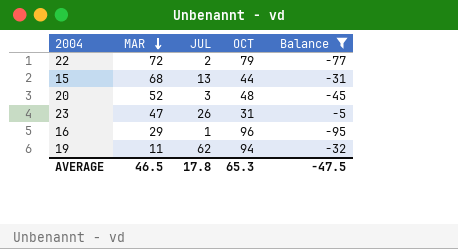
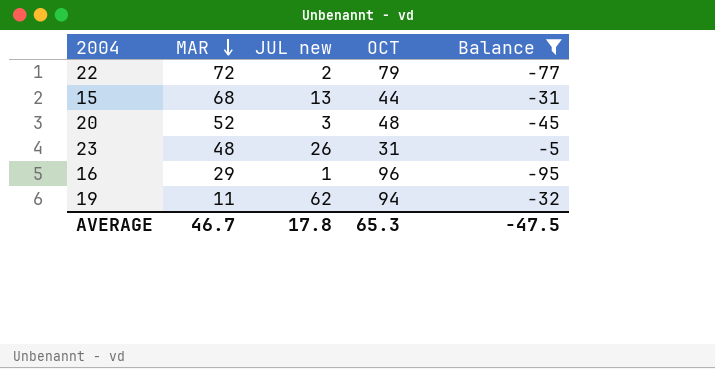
column name: JUL -> JUL new
23 | MAR: 47 -> 48
AVERAGE | MAR: 46.5 -> 46.7

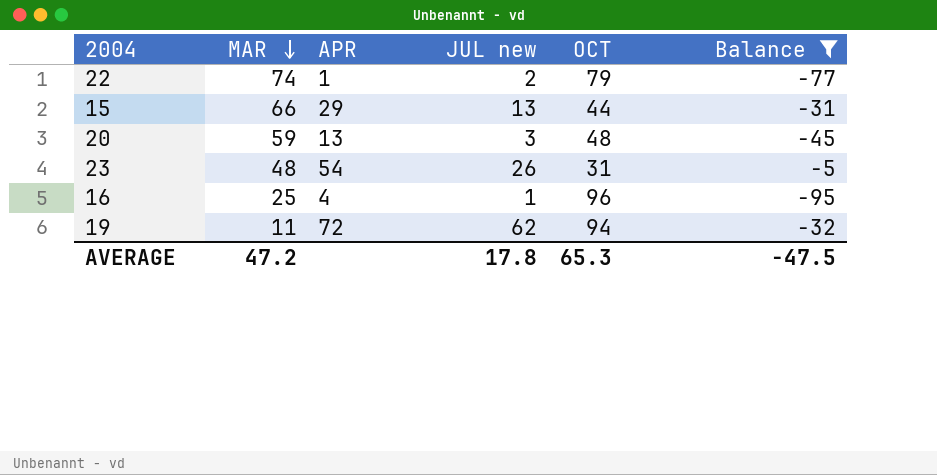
column APR | position: none -> 3
22 | MAR: 72 -> 74
15 | MAR: 68 -> 66
20 | MAR: 52 -> 59
16 | MAR: 29 -> 25
AVERAGE | MAR: 46.7 -> 47.2

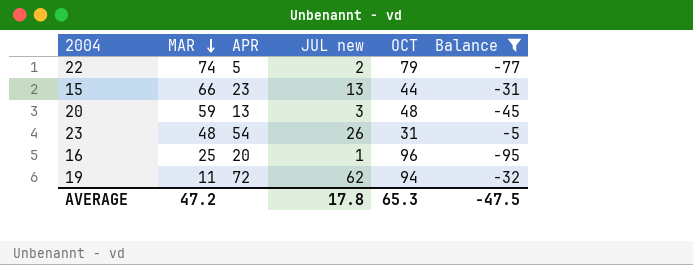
22 | APR: 1 -> 5
15 | APR: 29 -> 23
16 | APR: 4 -> 20

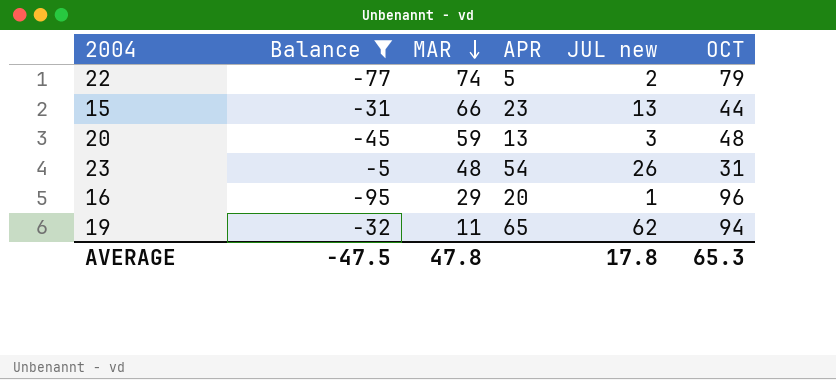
column Balance | position: 6 -> 2
16 | MAR: 25 -> 29
19 | APR: 72 -> 65
AVERAGE | MAR: 47.2 -> 47.8

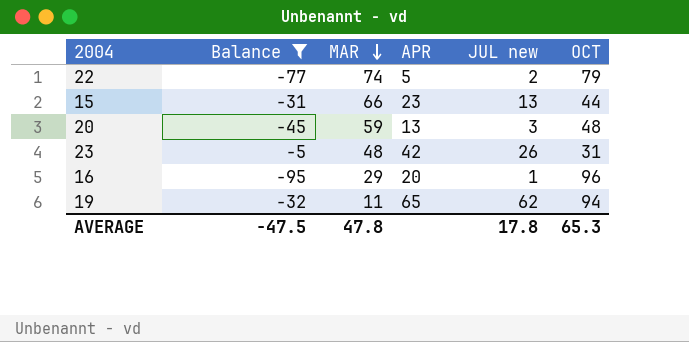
23 | APR: 54 -> 42

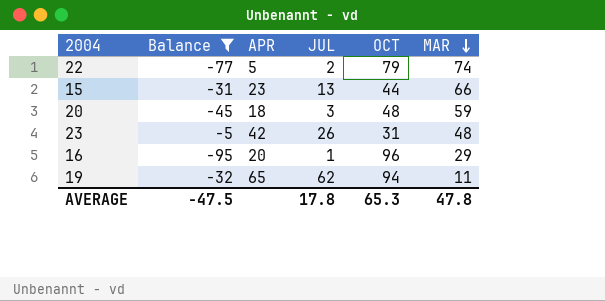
column name: JUL new -> JUL
column MAR | position: 3 -> 6
20 | APR: 13 -> 18

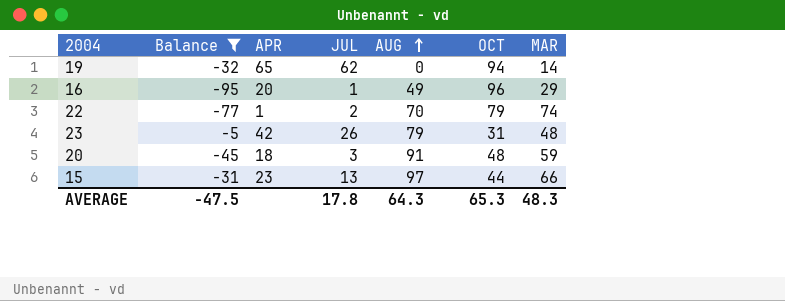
row order: MAR descending -> AUG ascending
column AUG | position: none -> 5
19 | MAR: 11 -> 14
22 | APR: 5 -> 1
AVERAGE | MAR: 47.8 -> 48.3

